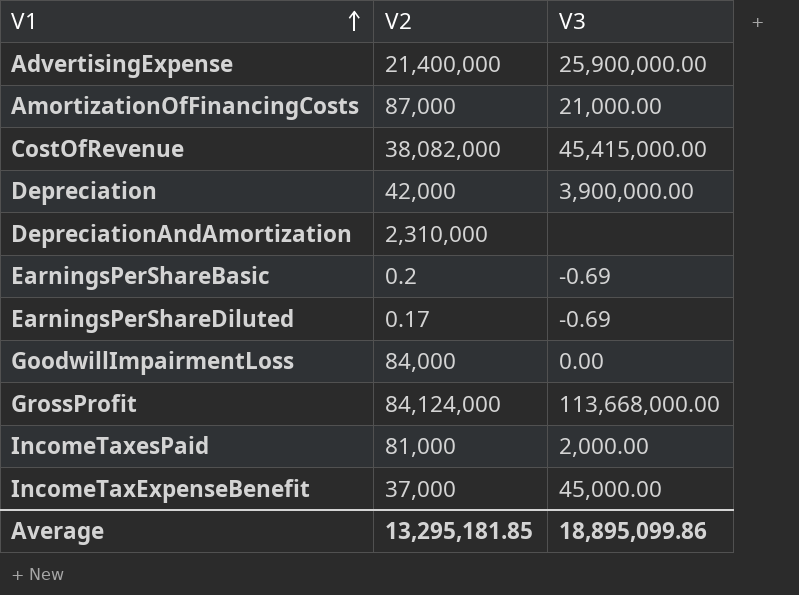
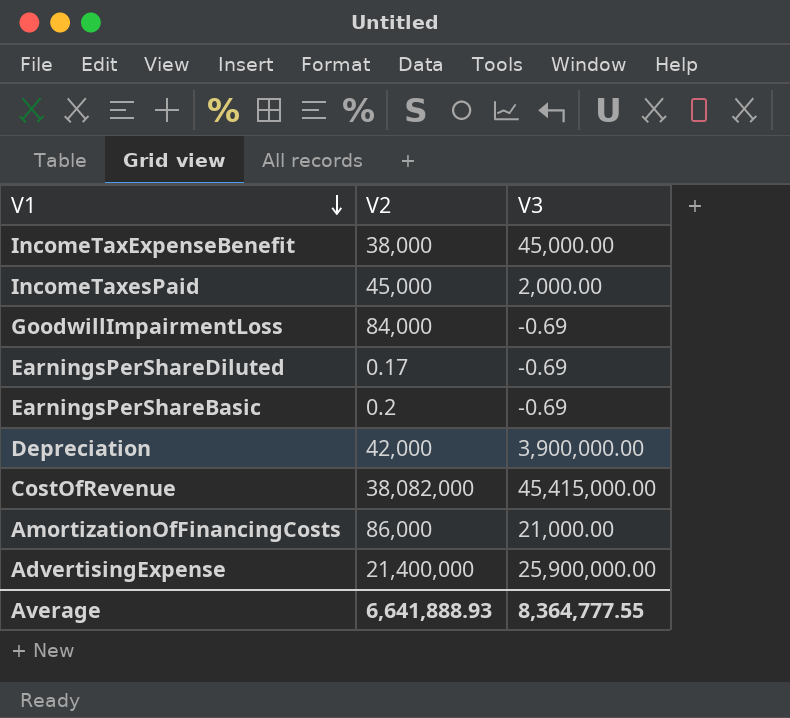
row order: V1 ascending -> V1 descending
row DepreciationAndAmortization: 2,310,000 | none -> none
row GrossProfit: 84,124,000 | 113,668,000.00 -> none
IncomeTaxExpenseBenefit | V2: 37,000 -> 38,000
IncomeTaxesPaid | V2: 81,000 -> 45,000
GoodwillImpairmentLoss | V3: 0.00 -> -0.69
AmortizationOfFinancingCosts | V2: 87,000 -> 86,000
Average | V2: 13,295,181.85 -> 6,641,888.93
Average | V3: 18,895,099.86 -> 8,364,777.55

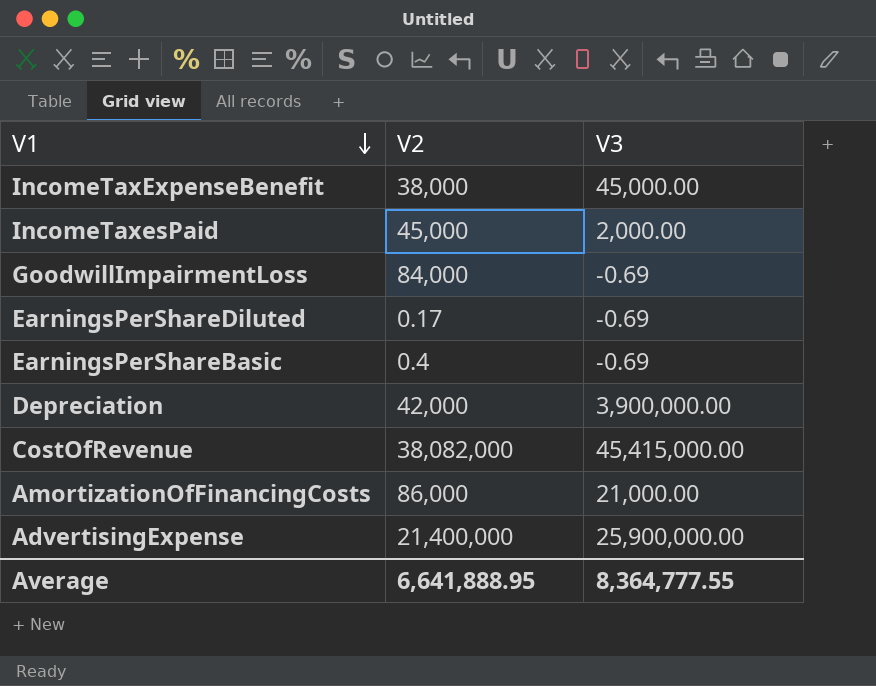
EarningsPerShareBasic | V2: 0.2 -> 0.4
Average | V2: 6,641,888.93 -> 6,641,888.95

